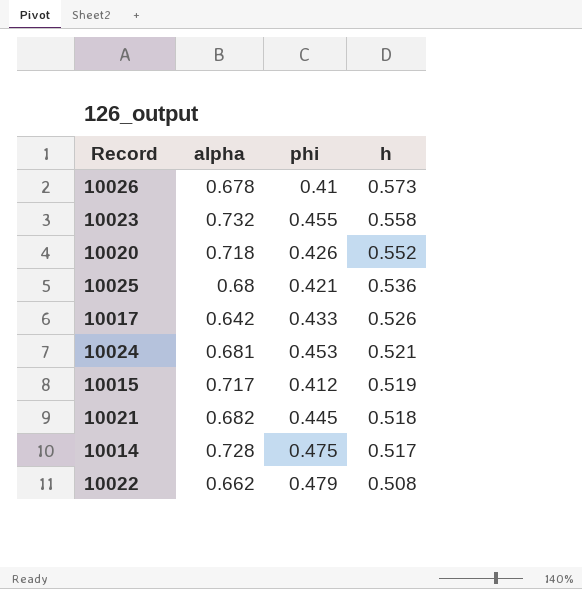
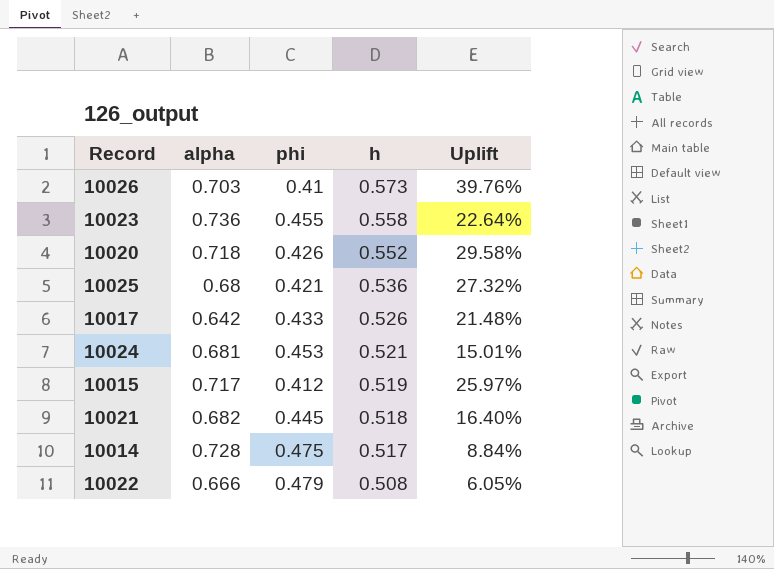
column Uplift | formula: none -> ([h] - [phi]) / [phi]
10026 | alpha: 0.678 -> 0.703
10023 | alpha: 0.732 -> 0.736
10022 | alpha: 0.662 -> 0.666

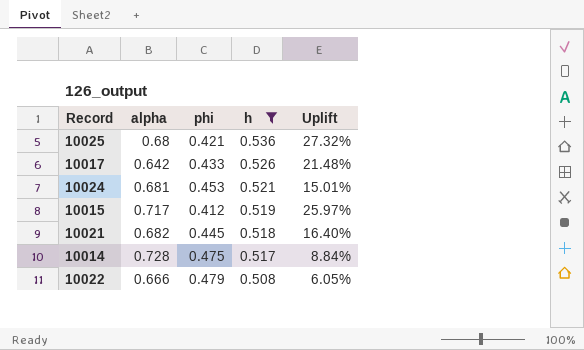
filter: none -> h <= 0.536

